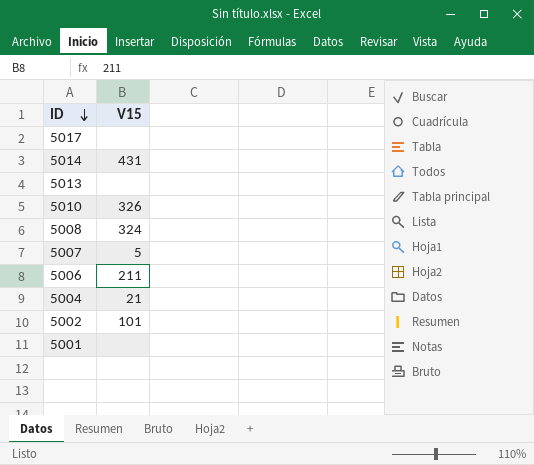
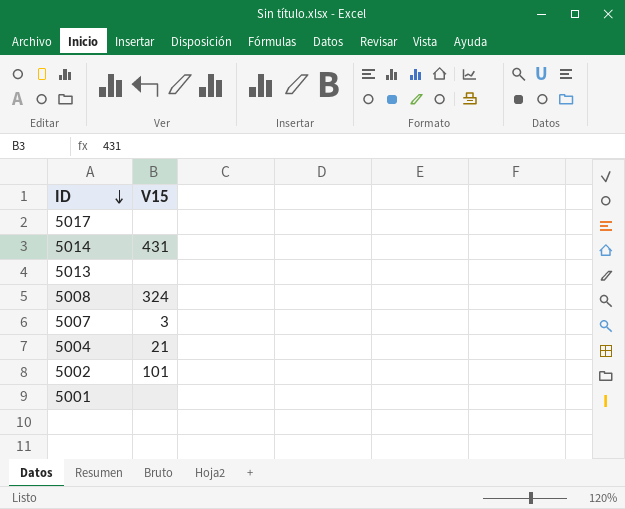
row 5010: 326 -> none
row 5006: 211 -> none
5007 | V15: 5 -> 3

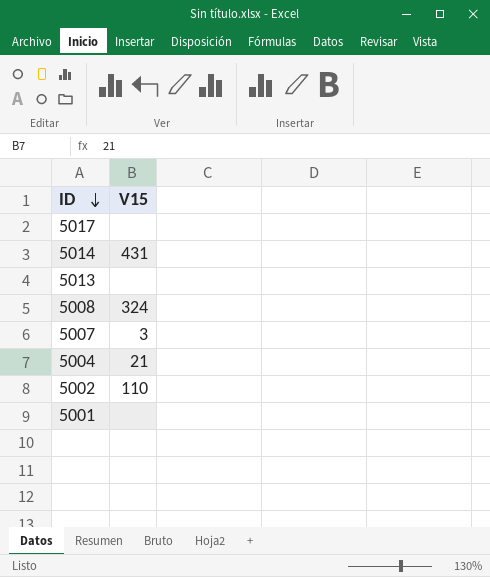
5002 | V15: 101 -> 110

